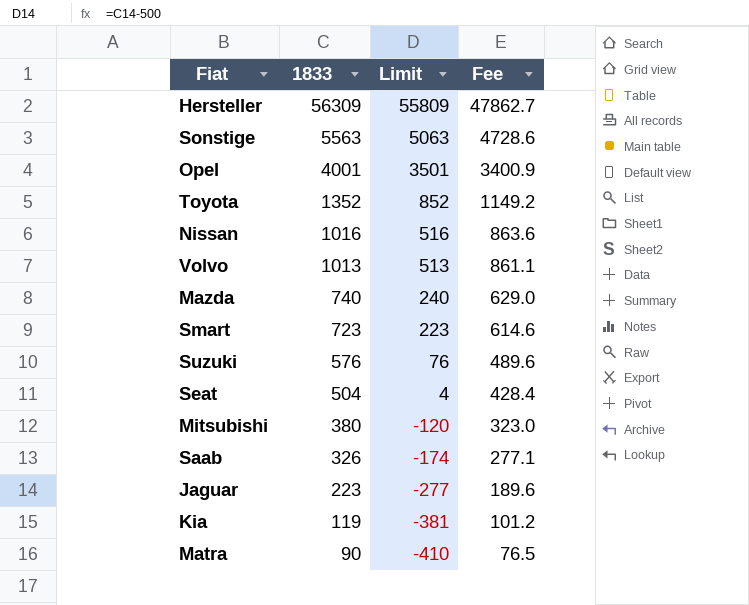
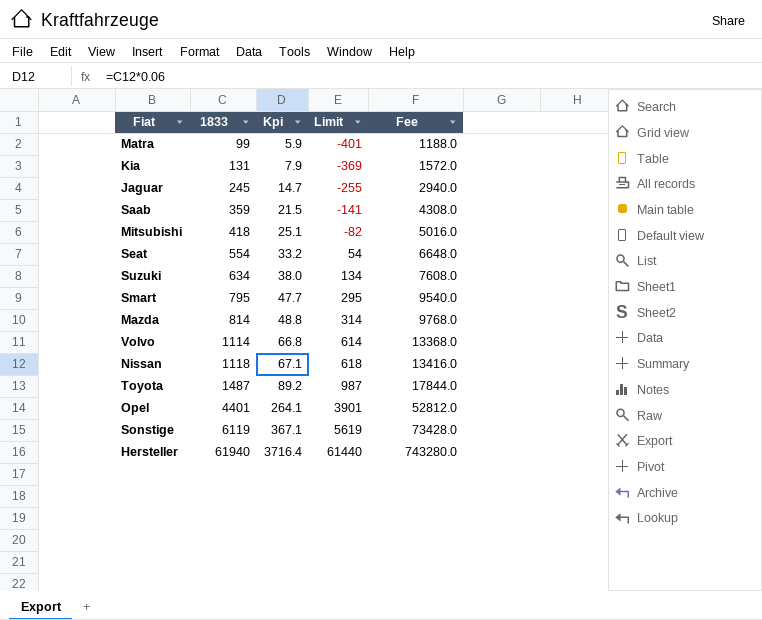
row order: 1833 descending -> 1833 ascending
column Kpi | formula: none -> [1833] * 0.06
column Fee | formula: [1833] * 0.85 -> [1833] * 12
Matra | 1833: 90 -> 99
Matra | Limit: -410 -> -401
Kia | 1833: 119 -> 131
Kia | Limit: -381 -> -369
Jaguar | 1833: 223 -> 245
Jaguar | Limit: -277 -> -255
Saab | 1833: 326 -> 359
Saab | Limit: -174 -> -141
Mitsubishi | 1833: 380 -> 418
Mitsubishi | Limit: -120 -> -82
Seat | 1833: 504 -> 554
Seat | Limit: 4 -> 54
Suzuki | 1833: 576 -> 634
Suzuki | Limit: 76 -> 134
Smart | 1833: 723 -> 795
Smart | Limit: 223 -> 295
Mazda | 1833: 740 -> 814
Mazda | Limit: 240 -> 314
Volvo | 1833: 1013 -> 1114
Volvo | Limit: 513 -> 614
Nissan | 1833: 1016 -> 1118
Nissan | Limit: 516 -> 618
Toyota | 1833: 1352 -> 1487
Toyota | Limit: 852 -> 987
Opel | 1833: 4001 -> 4401
Opel | Limit: 3501 -> 3901
Sonstige | 1833: 5563 -> 6119
Sonstige | Limit: 5063 -> 5619
Hersteller | 1833: 56309 -> 61940
Hersteller | Limit: 55809 -> 61440

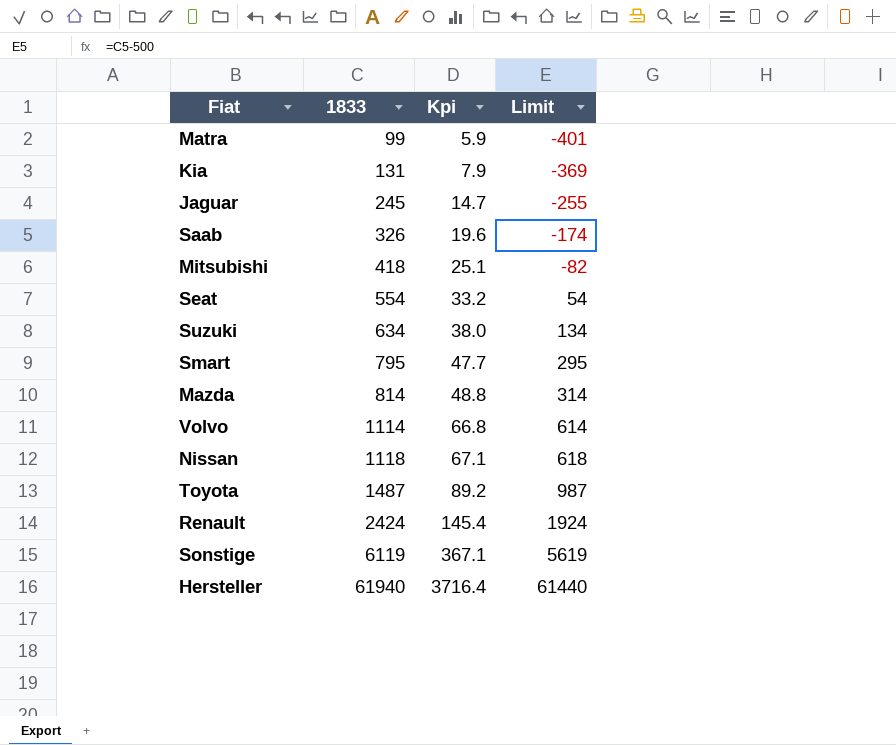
column Fee | formula: [1833] * 12 -> none
row Opel: 4401 | 264.1 | 3901 | 52812.0 -> none
Saab | 1833: 359 -> 326
Saab | Kpi: 21.5 -> 19.6
Saab | Limit: -141 -> -174
row Renault: none -> 2424 | 145.4 | 1924

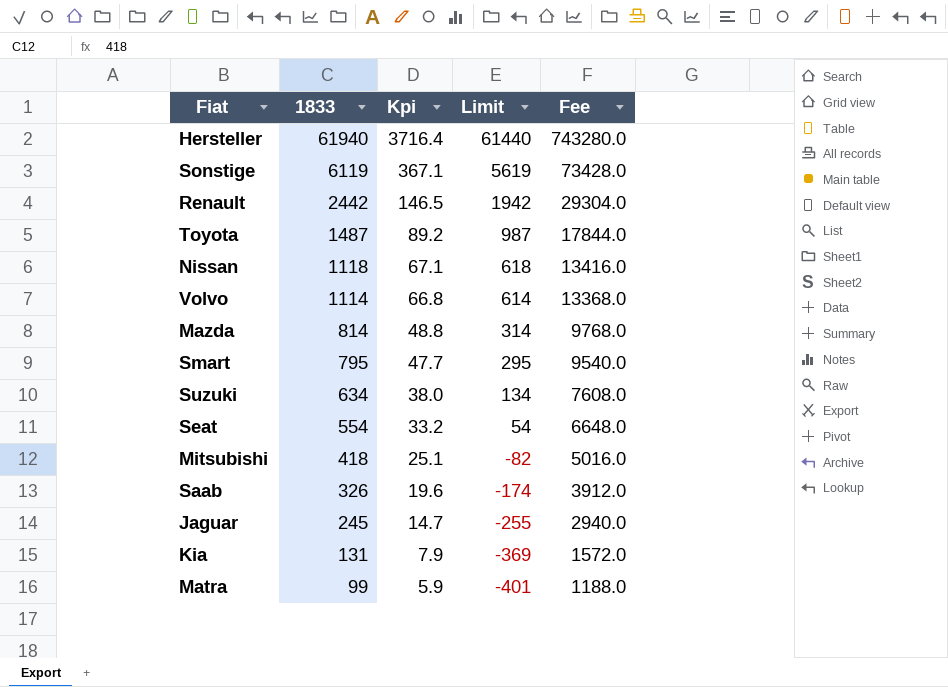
row order: 1833 ascending -> 1833 descending
column Fee | formula: none -> [1833] * 12
Renault | 1833: 2424 -> 2442
Renault | Kpi: 145.4 -> 146.5
Renault | Limit: 1924 -> 1942

